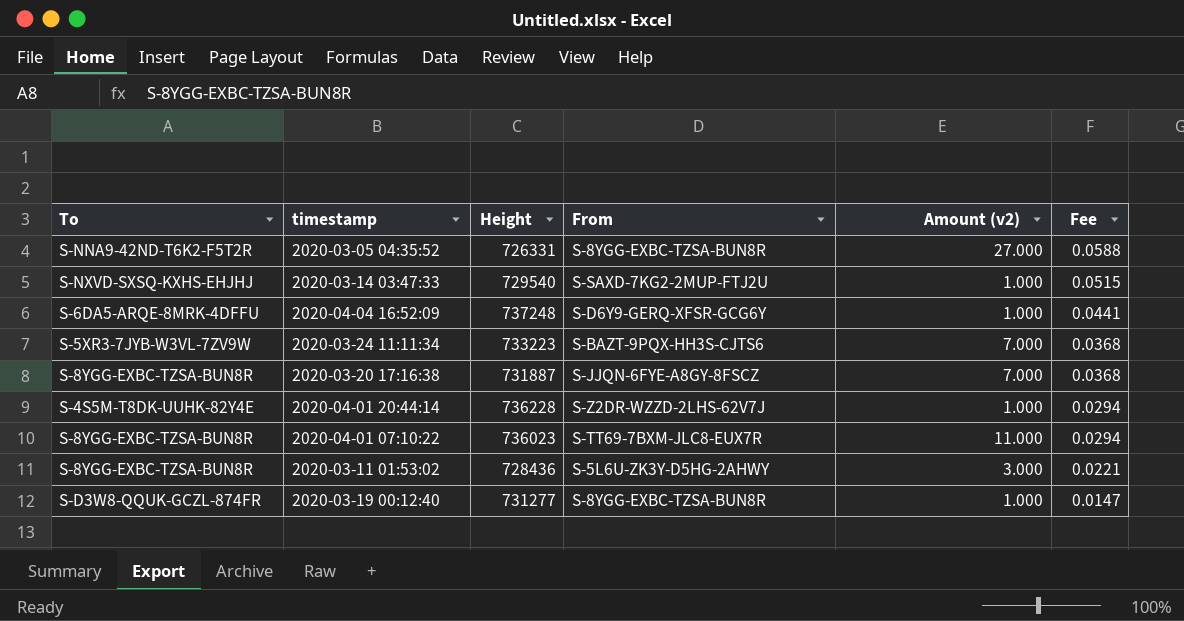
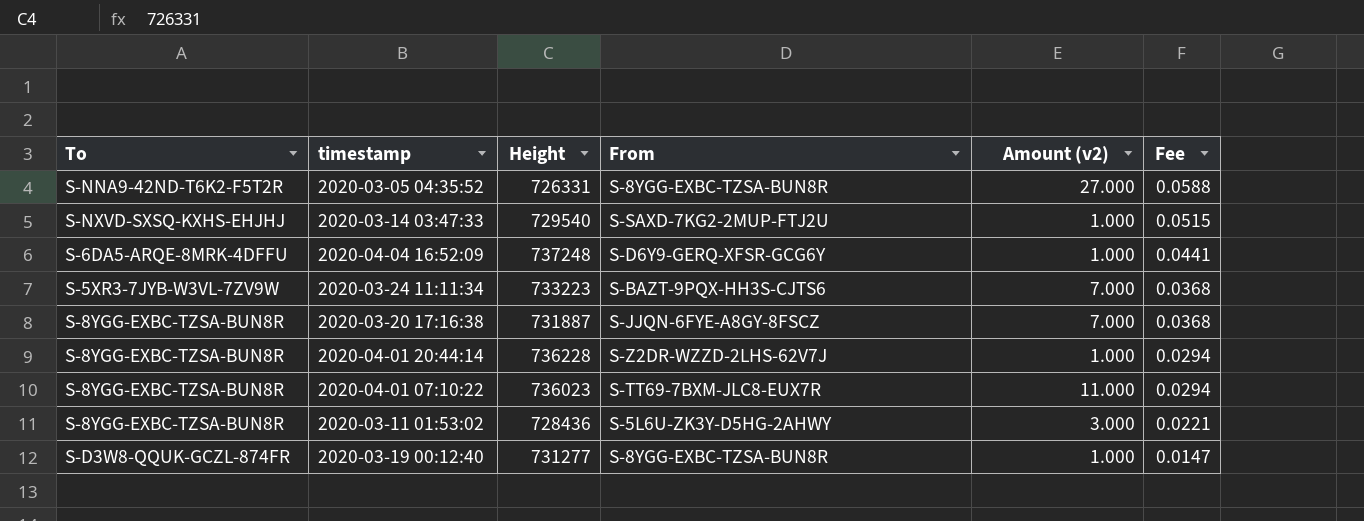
2020-04-01 20:44:14 | To: S-4S5M-T8DK-UUHK-82Y4E -> S-8YGG-EXBC-TZSA-BUN8R

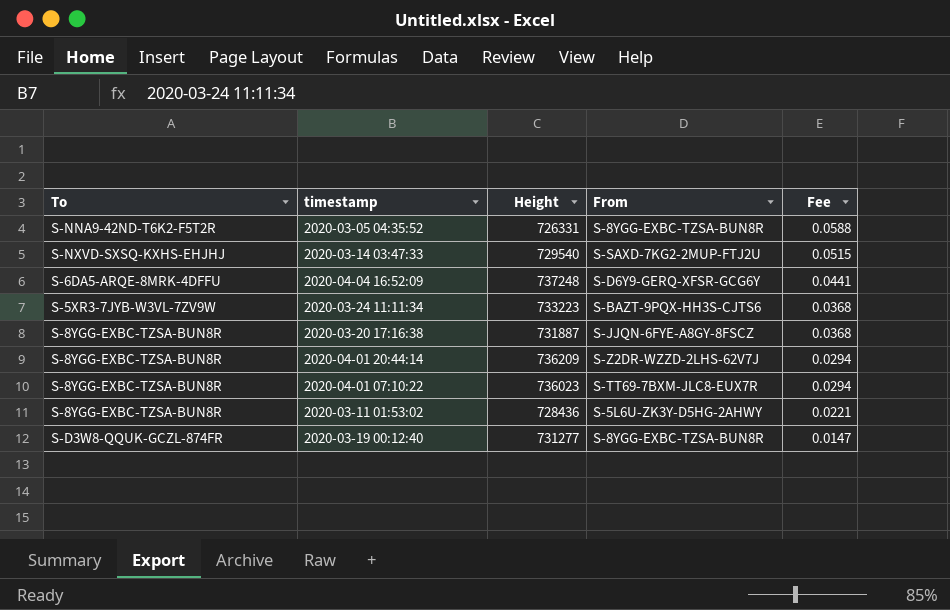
column Amount (v2) | position: 5 -> none
2020-04-01 20:44:14 | Height: 736228 -> 736209

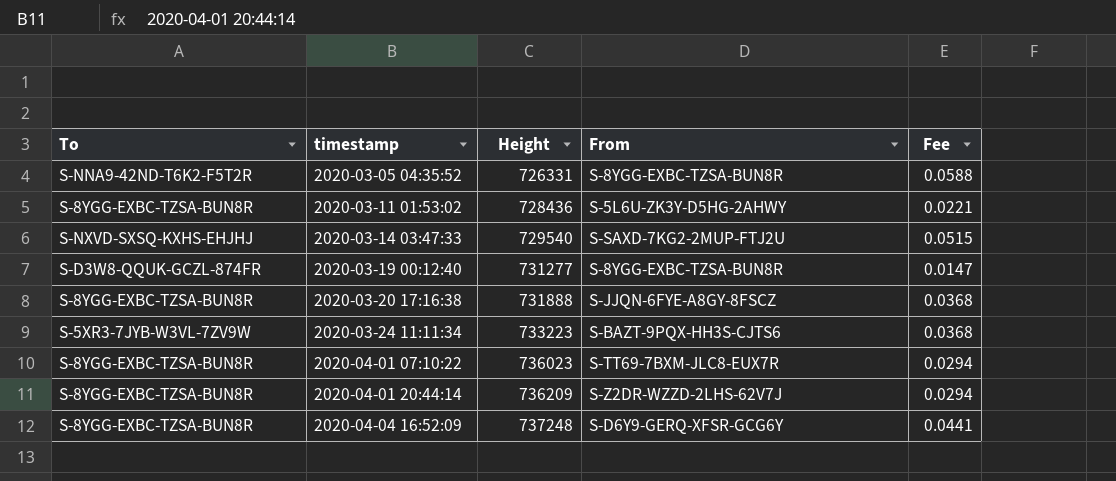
row order: Fee descending -> timestamp ascending
2020-03-20 17:16:38 | Height: 731887 -> 731888
2020-04-04 16:52:09 | To: S-6DA5-ARQE-8MRK-4DFFU -> S-8YGG-EXBC-TZSA-BUN8R

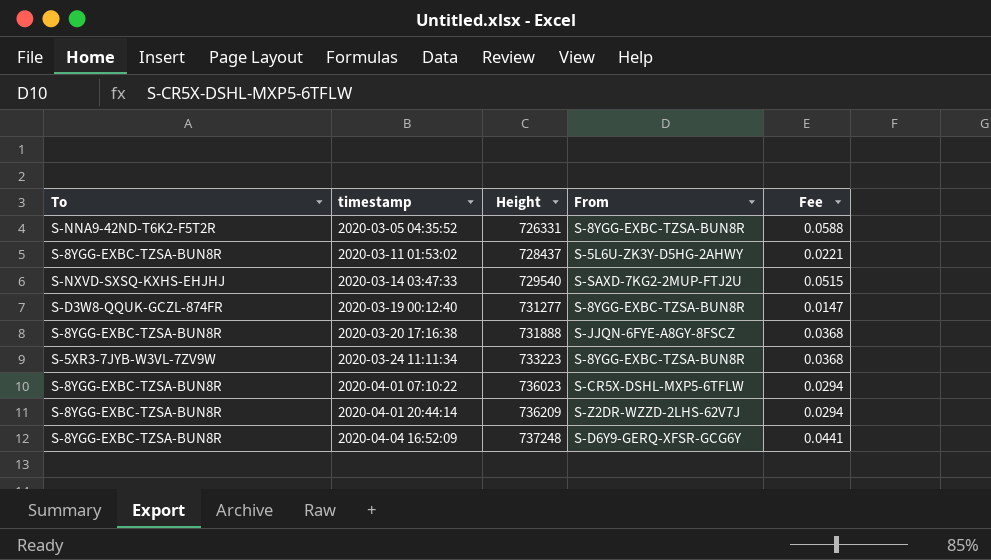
2020-03-11 01:53:02 | Height: 728436 -> 728437
2020-03-24 11:11:34 | From: S-BAZT-9PQX-HH3S-CJTS6 -> S-8YGG-EXBC-TZSA-BUN8R
2020-04-01 07:10:22 | From: S-TT69-7BXM-JLC8-EUX7R -> S-CR5X-DSHL-MXP5-6TFLW

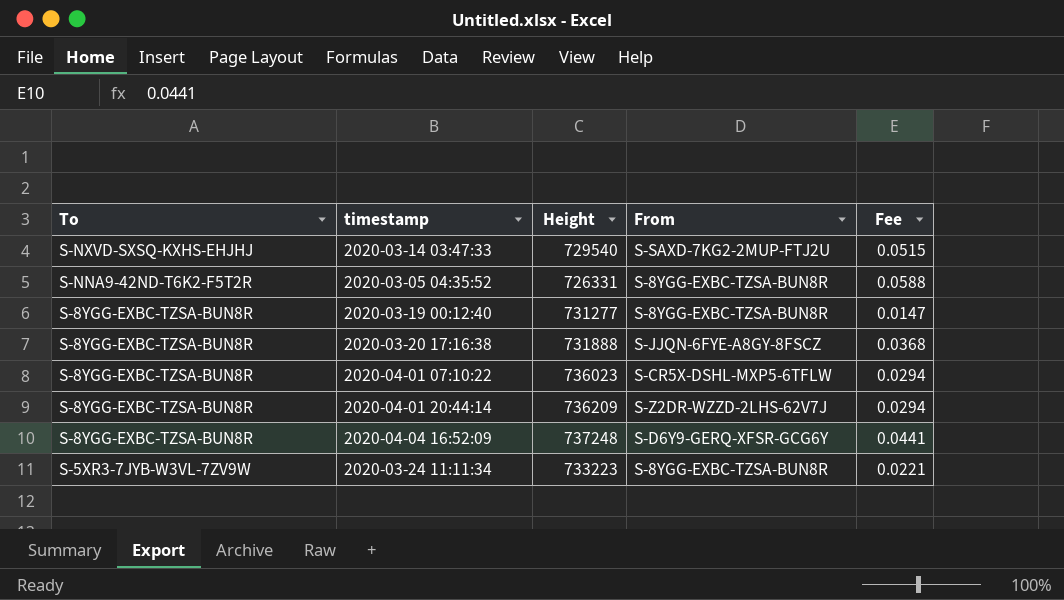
row order: timestamp ascending -> To descending
row 2020-03-11 01:53:02: S-8YGG-EXBC-TZSA-BUN8R | 728437 | S-5L6U-ZK3Y-D5HG-2AHWY | 0.0221 -> none
2020-03-19 00:12:40 | To: S-D3W8-QQUK-GCZL-874FR -> S-8YGG-EXBC-TZSA-BUN8R
2020-03-24 11:11:34 | Fee: 0.0368 -> 0.0221

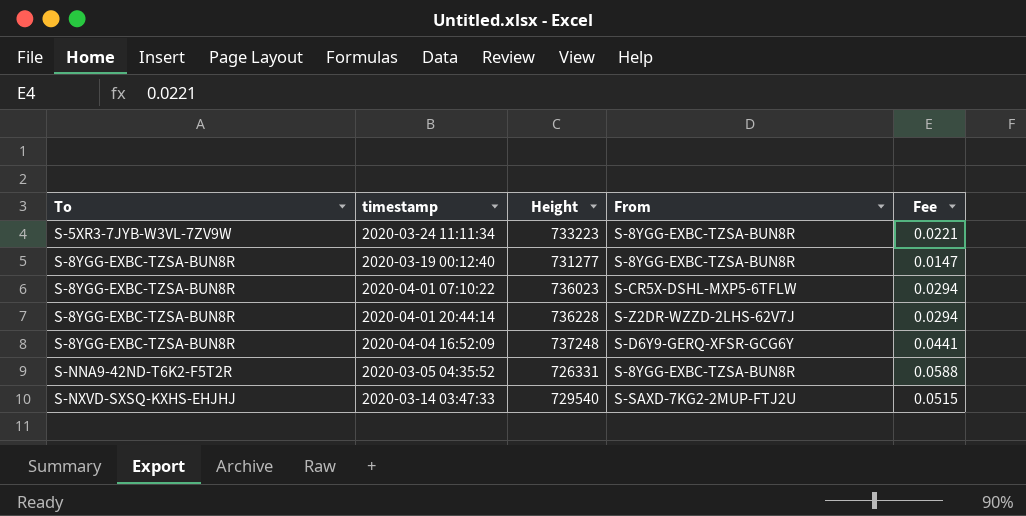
row order: To descending -> To ascending
row 2020-03-20 17:16:38: S-8YGG-EXBC-TZSA-BUN8R | 731888 | S-JJQN-6FYE-A8GY-8FSCZ | 0.0368 -> none
2020-04-01 20:44:14 | Height: 736209 -> 736228

